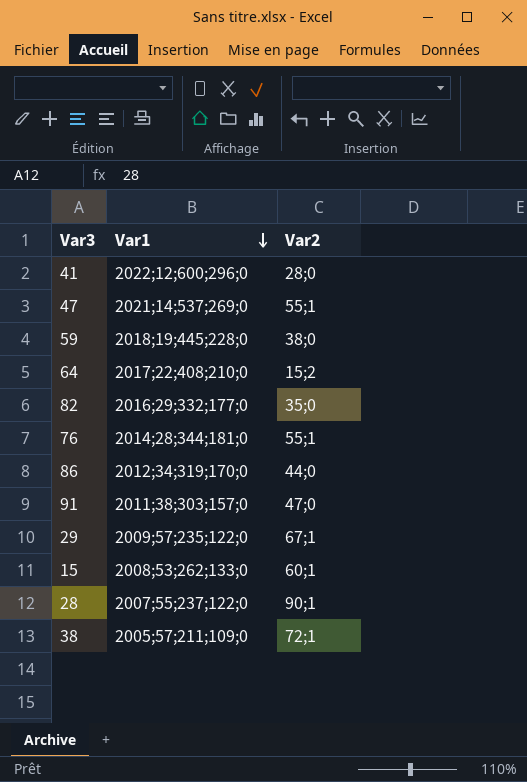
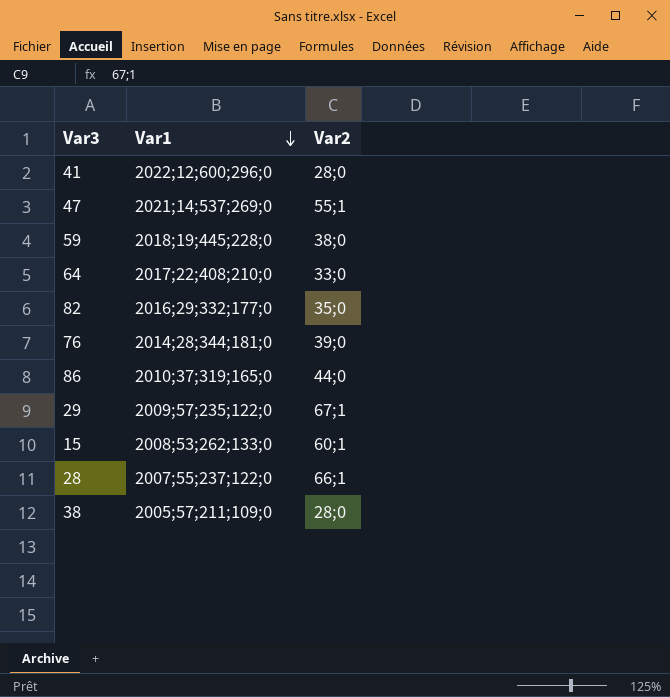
row 91: 2011;38;303;157;0 | 47;0 -> none
64 | Var2: 15;2 -> 33;0
76 | Var2: 55;1 -> 39;0
86 | Var1: 2012;34;319;170;0 -> 2010;37;319;165;0
28 | Var2: 90;1 -> 66;1
38 | Var2: 72;1 -> 28;0

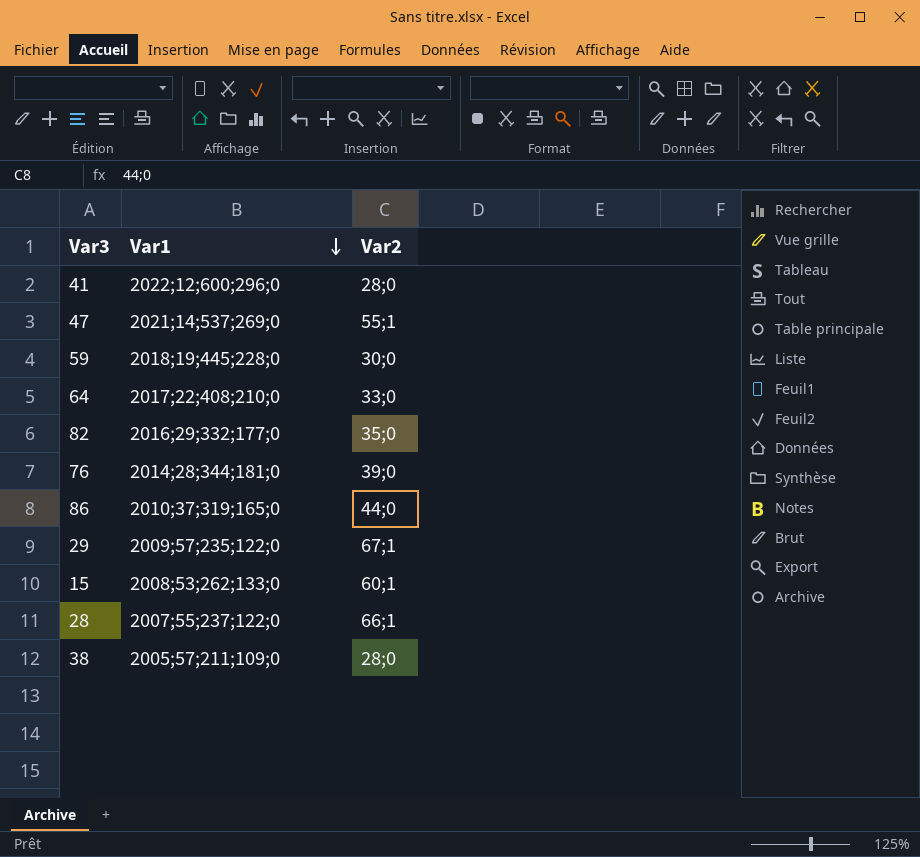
59 | Var2: 38;0 -> 30;0

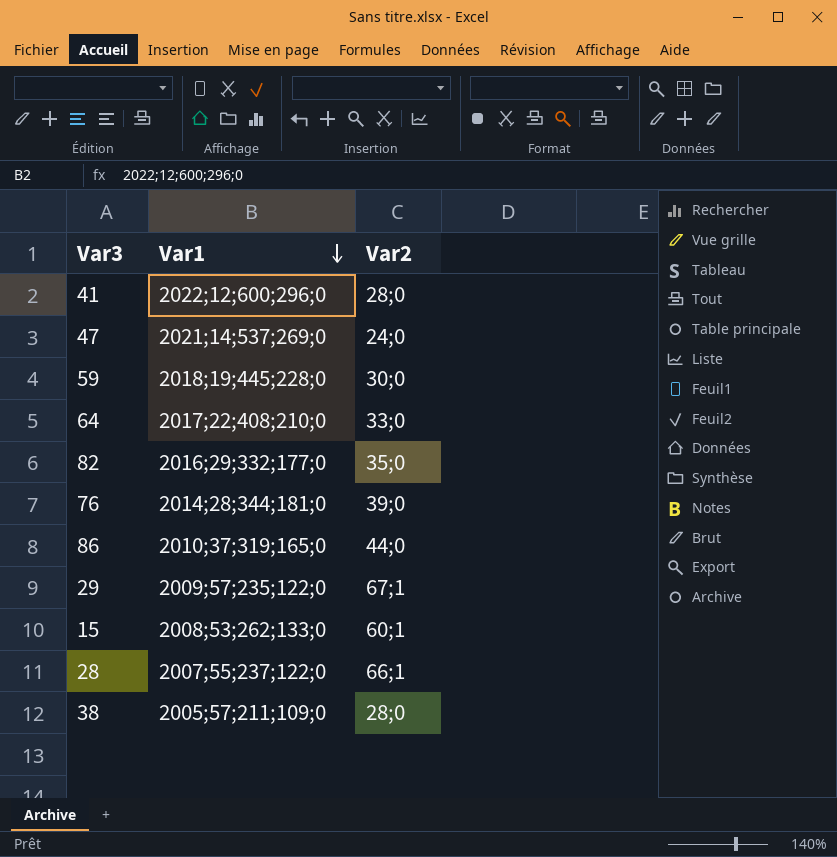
47 | Var2: 55;1 -> 24;0

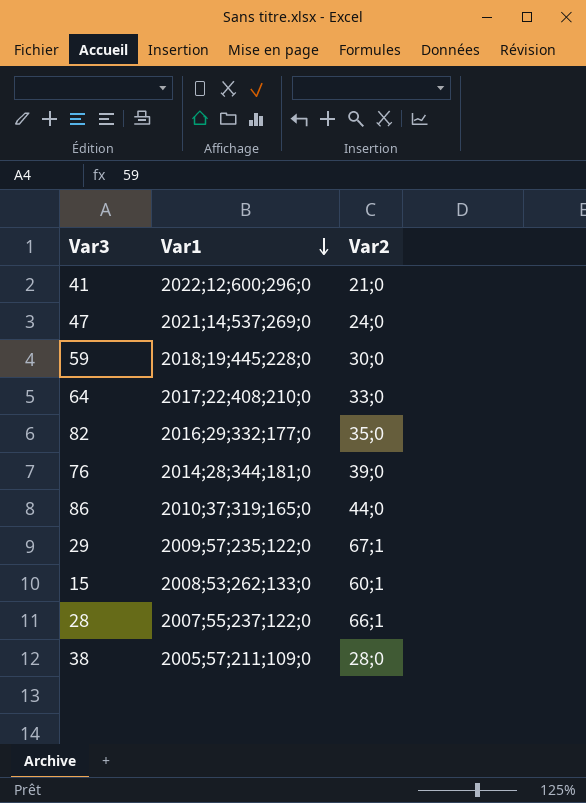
41 | Var2: 28;0 -> 21;0

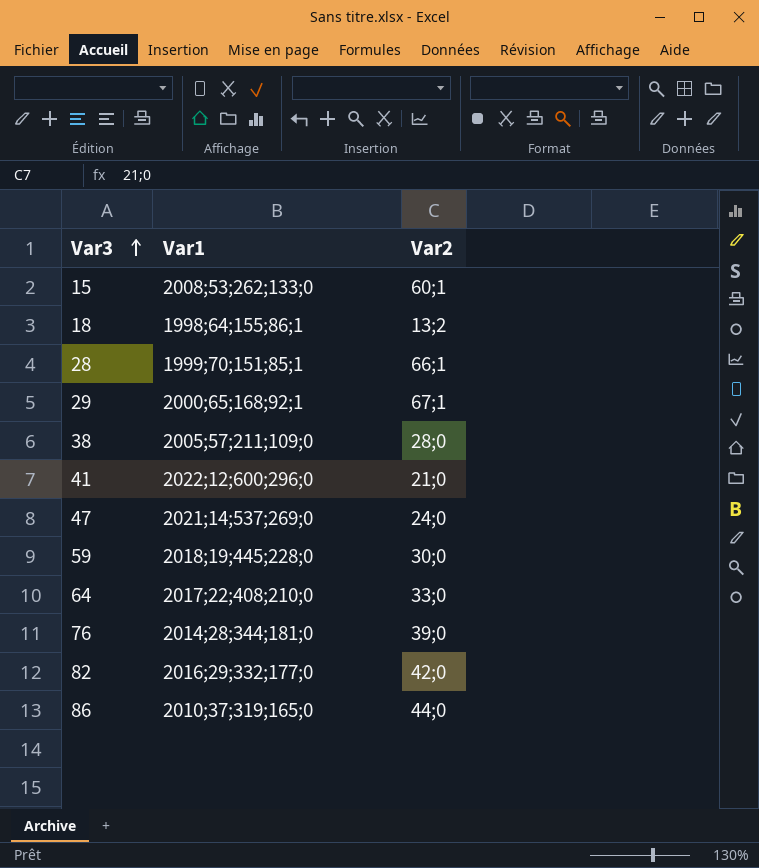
row order: Var1 descending -> Var3 ascending
row 18: none -> 1998;64;155;86;1 | 13;2
28 | Var1: 2007;55;237;122;0 -> 1999;70;151;85;1
29 | Var1: 2009;57;235;122;0 -> 2000;65;168;92;1
82 | Var2: 35;0 -> 42;0

